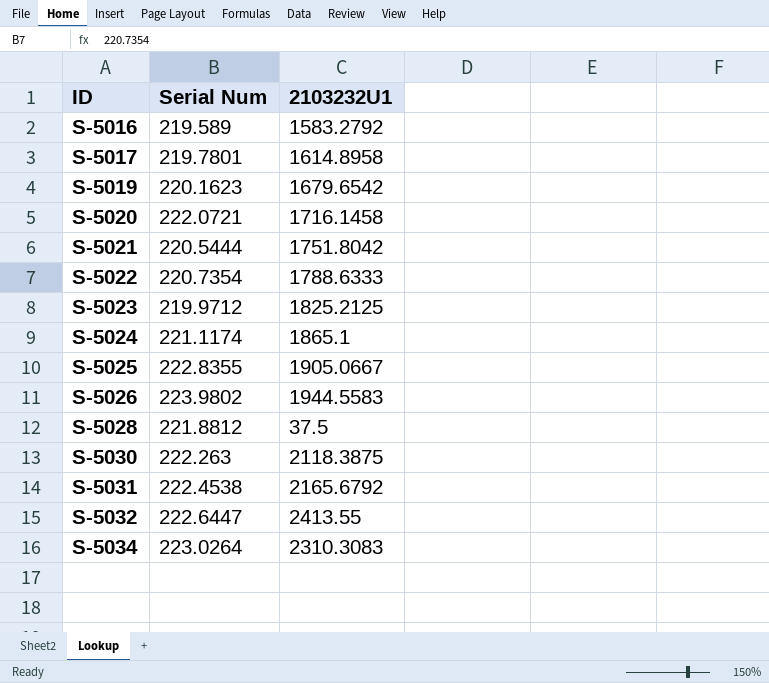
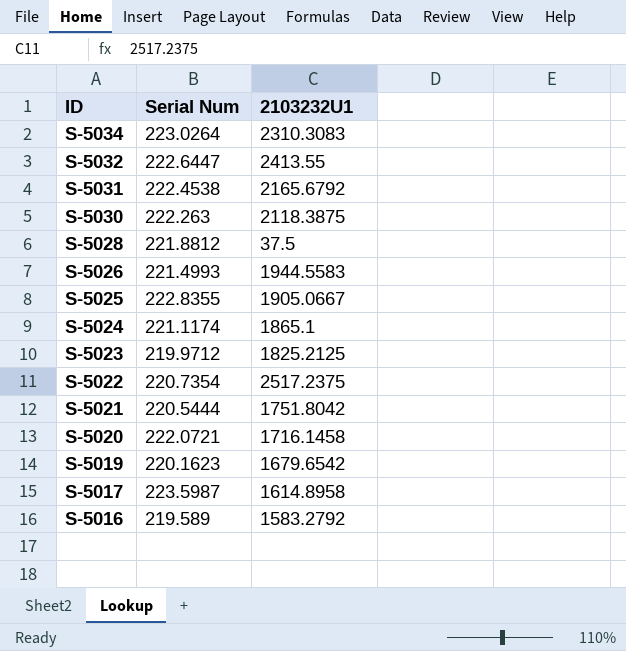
row order: ID ascending -> ID descending
S-5026 | Serial Num: 223.9802 -> 221.4993
S-5022 | 2103232U1: 1788.6333 -> 2517.2375
S-5017 | Serial Num: 219.7801 -> 223.5987

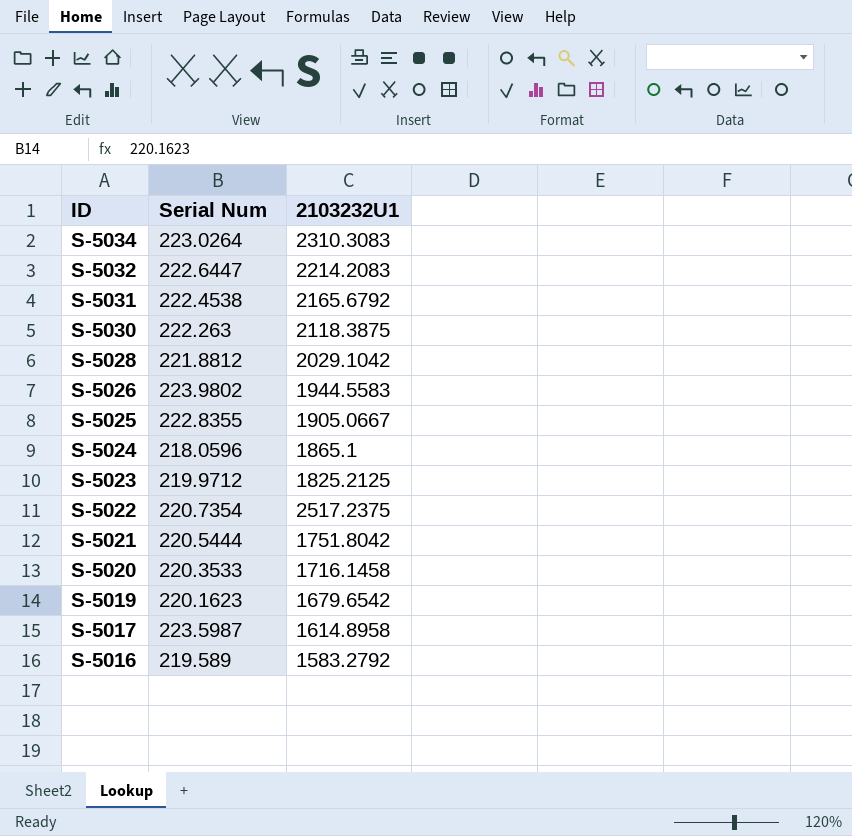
S-5032 | 2103232U1: 2413.55 -> 2214.2083
S-5028 | 2103232U1: 37.5 -> 2029.1042
S-5026 | Serial Num: 221.4993 -> 223.9802
S-5024 | Serial Num: 221.1174 -> 218.0596
S-5020 | Serial Num: 222.0721 -> 220.3533

